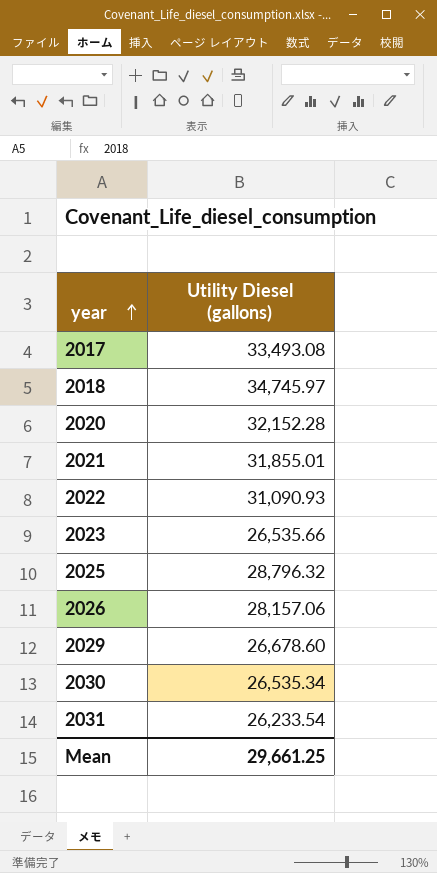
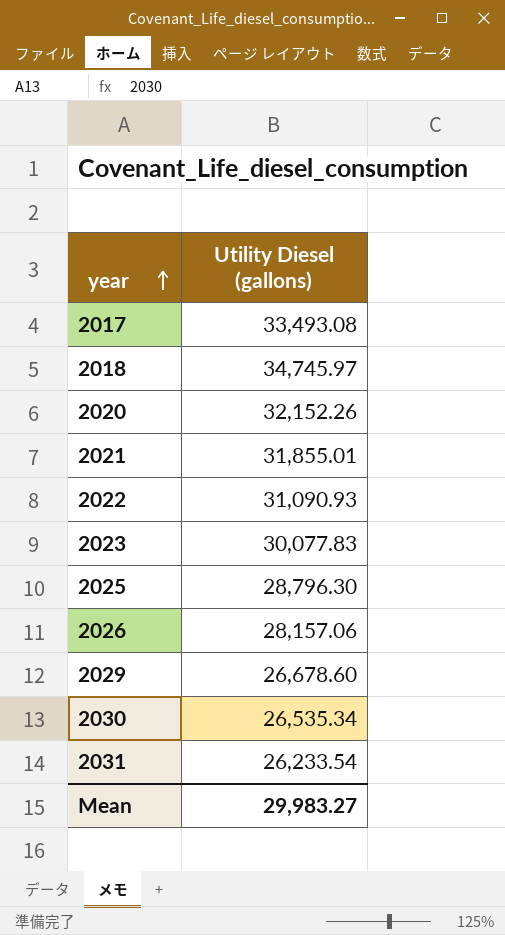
2020 | Utility Diesel (gallons): 32,152.28 -> 32,152.26
2023 | Utility Diesel (gallons): 26,535.66 -> 30,077.83
2025 | Utility Diesel (gallons): 28,796.32 -> 28,796.30
Mean | Utility Diesel (gallons): 29,661.25 -> 29,983.27

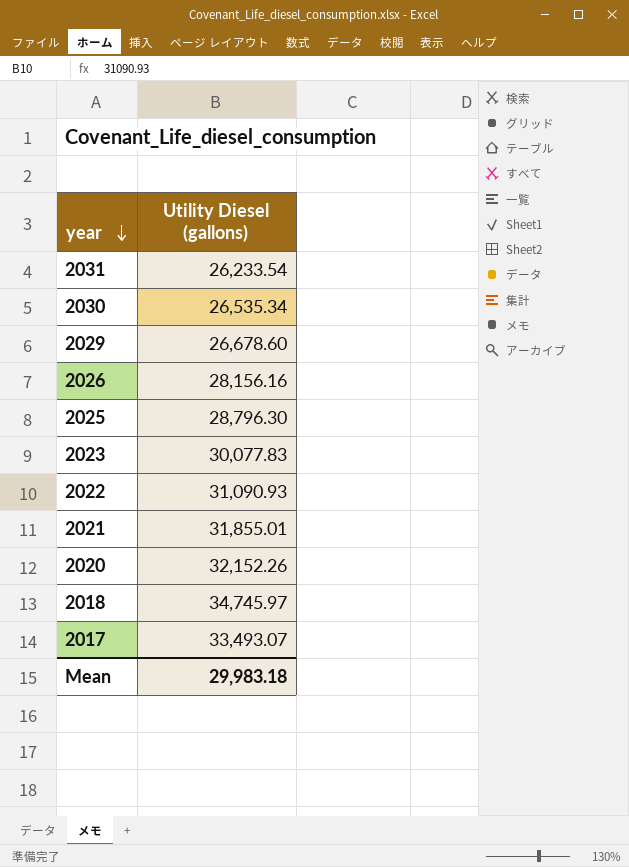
row order: year ascending -> year descending
2026 | Utility Diesel (gallons): 28,157.06 -> 28,156.16
2017 | Utility Diesel (gallons): 33,493.08 -> 33,493.07
Mean | Utility Diesel (gallons): 29,983.27 -> 29,983.18

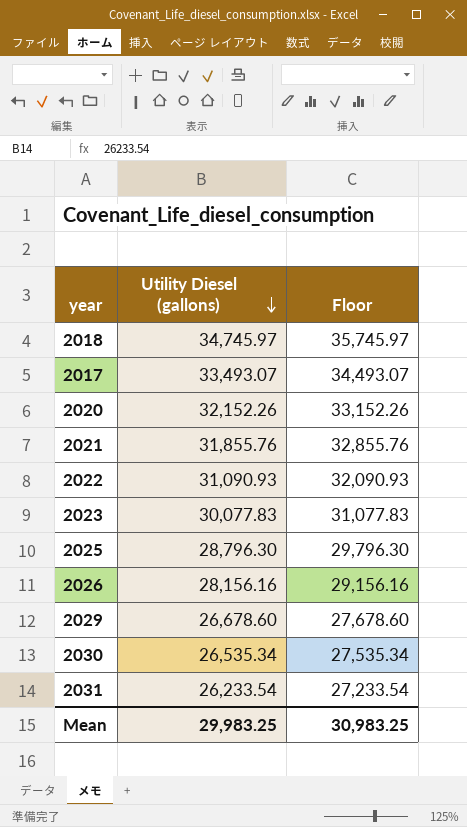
row order: year descending -> Utility Diesel (gallons) descending
column Floor | formula: none -> [Utility Diesel (gallons)] + 1000
2021 | Utility Diesel (gallons): 31,855.01 -> 31,855.76
Mean | Utility Diesel (gallons): 29,983.18 -> 29,983.25

